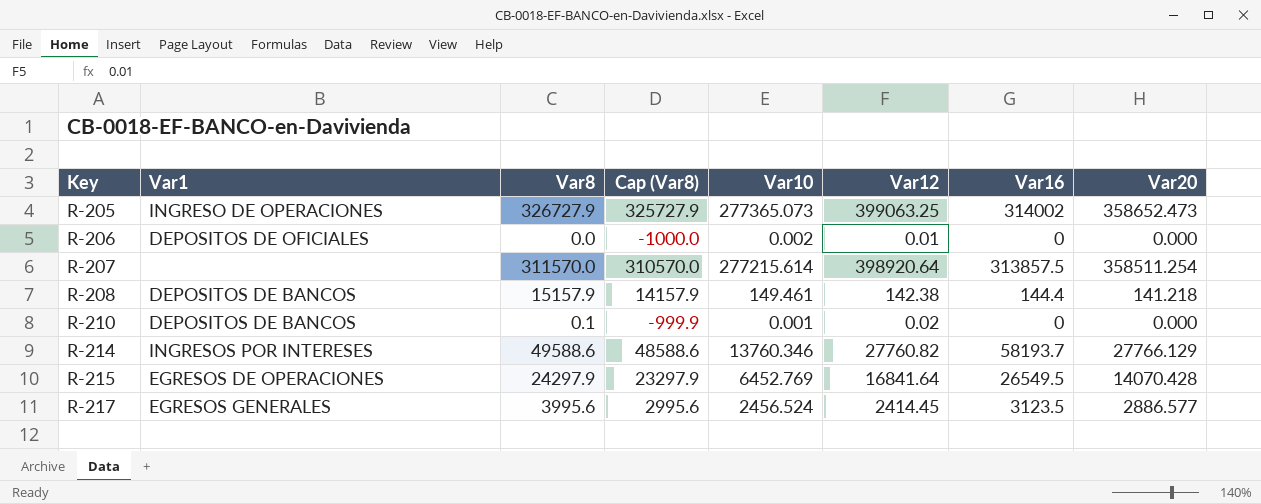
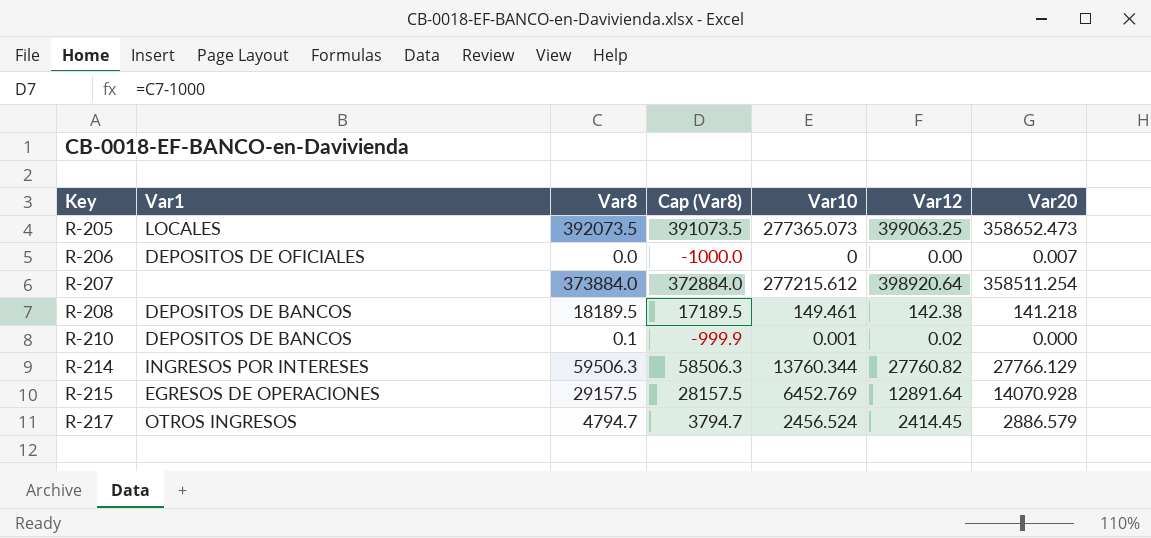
column Var16 | position: 7 -> none
R-205 | Var1: INGRESO DE OPERACIONES -> LOCALES
R-205 | Var8: 326727.9 -> 392073.5
R-205 | Cap (Var8): 325727.9 -> 391073.5
R-206 | Var10: 0.002 -> 0
R-206 | Var12: 0.01 -> 0.00
R-206 | Var20: 0.000 -> 0.007
R-207 | Var8: 311570.0 -> 373884.0
R-207 | Cap (Var8): 310570.0 -> 372884.0
R-207 | Var10: 277215.614 -> 277215.612
R-208 | Var8: 15157.9 -> 18189.5
R-208 | Cap (Var8): 14157.9 -> 17189.5
R-214 | Var8: 49588.6 -> 59506.3
R-214 | Cap (Var8): 48588.6 -> 58506.3
R-214 | Var10: 13760.346 -> 13760.344
R-215 | Var8: 24297.9 -> 29157.5
R-215 | Cap (Var8): 23297.9 -> 28157.5
R-215 | Var12: 16841.64 -> 12891.64
R-215 | Var20: 14070.428 -> 14070.928
R-217 | Var1: EGRESOS GENERALES -> OTROS INGRESOS
R-217 | Var8: 3995.6 -> 4794.7
R-217 | Cap (Var8): 2995.6 -> 3794.7
R-217 | Var20: 2886.577 -> 2886.579

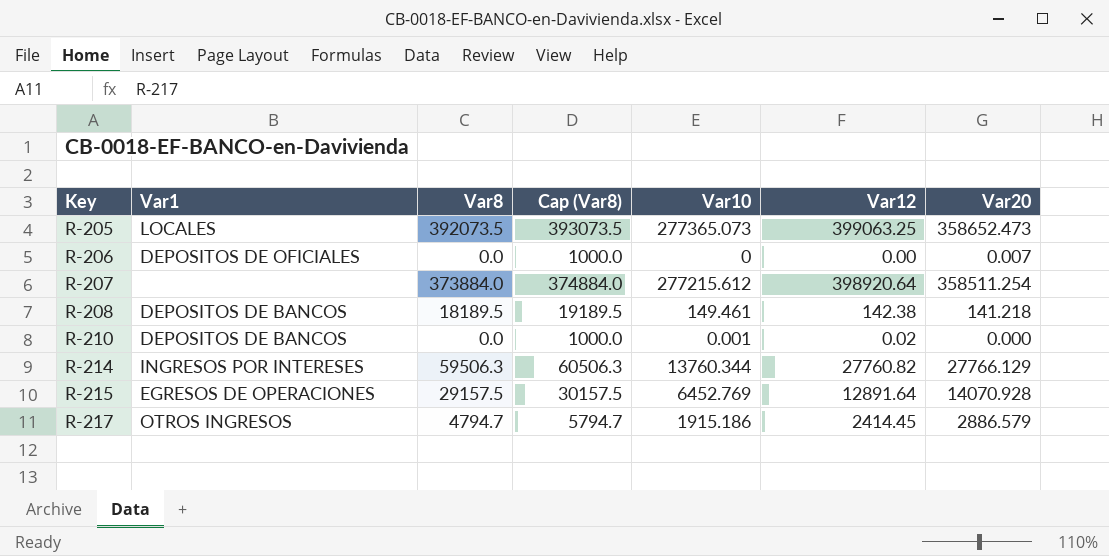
column Cap (Var8) | formula: [Var8] - 1000 -> [Var8] + 1000
R-210 | Var8: 0.1 -> 0.0
R-217 | Var10: 2456.524 -> 1915.186

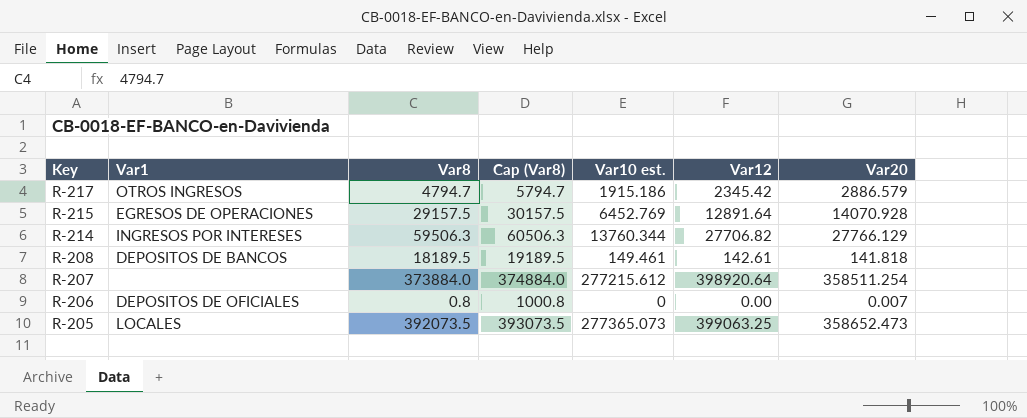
row order: Key ascending -> Key descending
column name: Var10 -> Var10 est.
row R-210: DEPOSITOS DE BANCOS | 0.0 | 1000.0 | 0.001 | 0.02 | 0.000 -> none
R-217 | Var12: 2414.45 -> 2345.42
R-214 | Var12: 27760.82 -> 27706.82
R-208 | Var12: 142.38 -> 142.61
R-208 | Var20: 141.218 -> 141.818
R-206 | Var8: 0.0 -> 0.8
R-206 | Cap (Var8): 1000.0 -> 1000.8

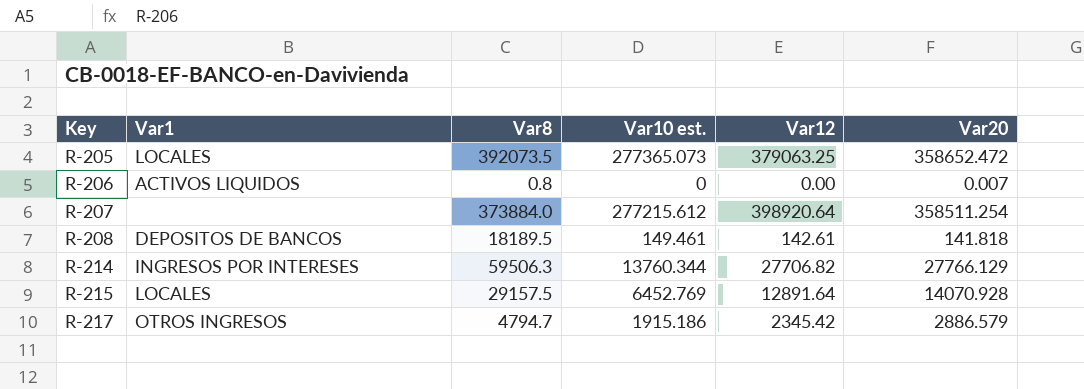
row order: Key descending -> Key ascending
column Cap (Var8) | formula: [Var8] + 1000 -> none
R-205 | Var12: 399063.25 -> 379063.25
R-205 | Var20: 358652.473 -> 358652.472
R-206 | Var1: DEPOSITOS DE OFICIALES -> ACTIVOS LIQUIDOS
R-215 | Var1: EGRESOS DE OPERACIONES -> LOCALES

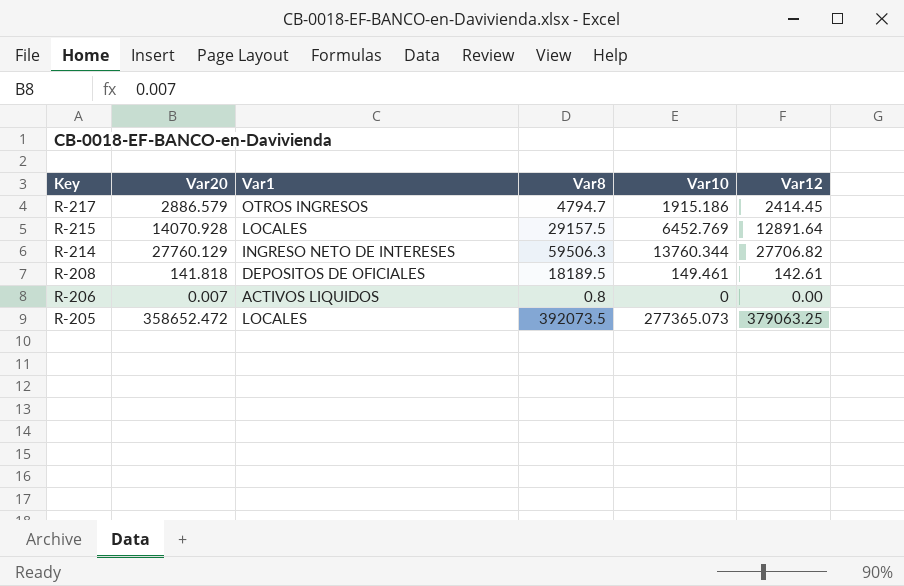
row order: Key ascending -> Key descending
column Var20 | position: 6 -> 2
column name: Var10 est. -> Var10
row R-207: none | 373884.0 | 277215.612 | 398920.64 | 358511.254 -> none
R-217 | Var12: 2345.42 -> 2414.45
R-214 | Var20: 27766.129 -> 27760.129
R-214 | Var1: INGRESOS POR INTERESES -> INGRESO NETO DE INTERESES
R-208 | Var1: DEPOSITOS DE BANCOS -> DEPOSITOS DE OFICIALES

